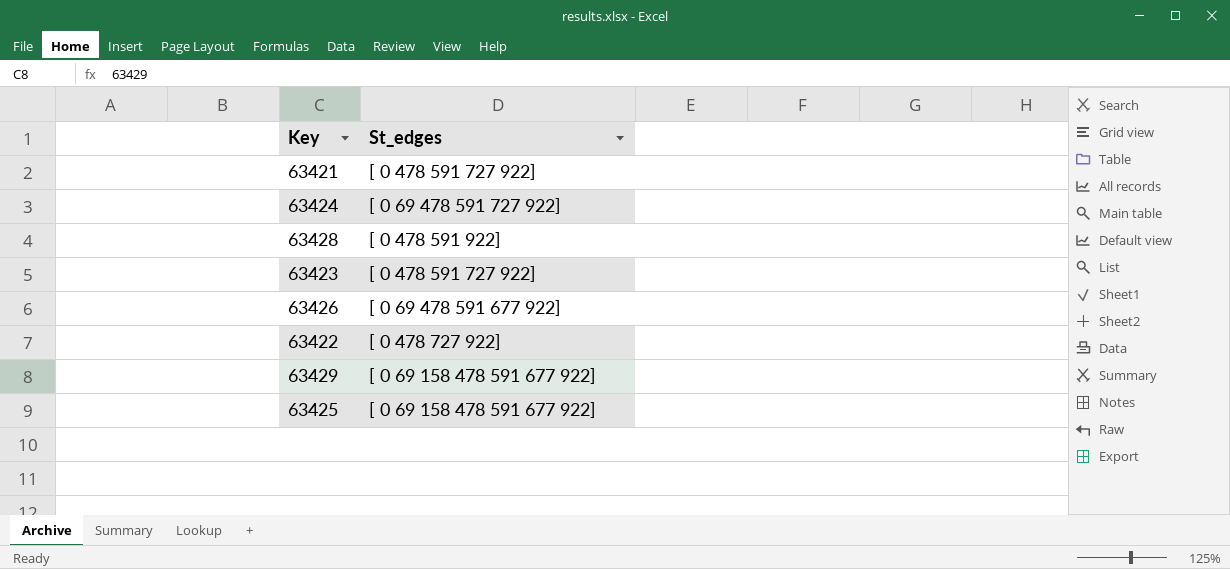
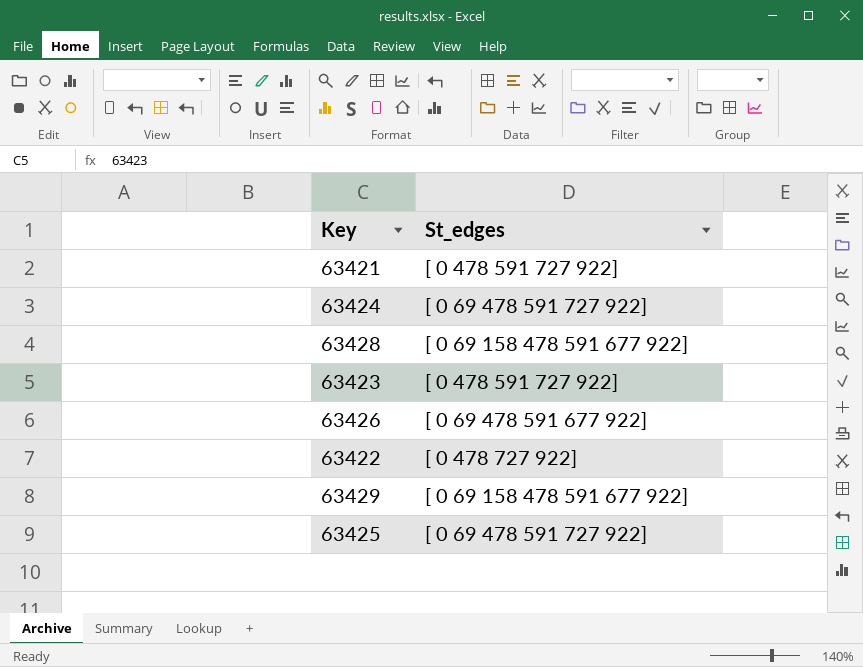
63428 | St_edges: [ 0 478 591 922] -> [ 0 69 158 478 591 677 922]
63425 | St_edges: [ 0 69 158 478 591 677 922] -> [ 0 69 478 591 727 922]

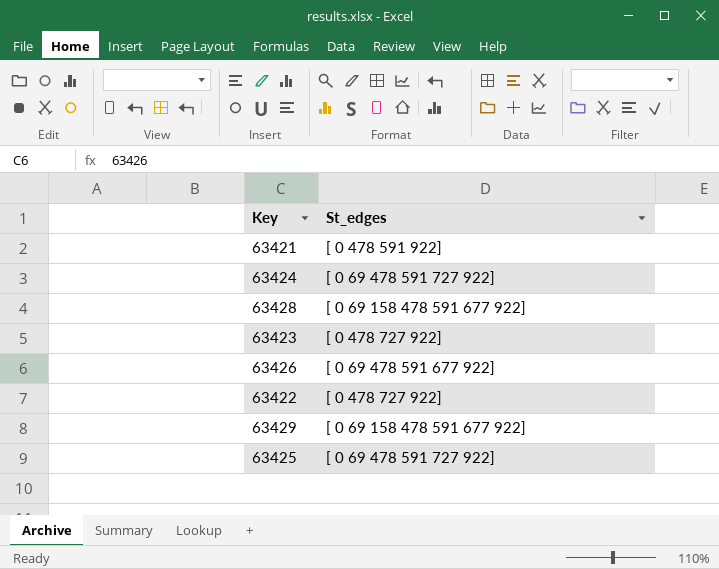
63421 | St_edges: [ 0 478 591 727 922] -> [ 0 478 591 922]
63423 | St_edges: [ 0 478 591 727 922] -> [ 0 478 727 922]

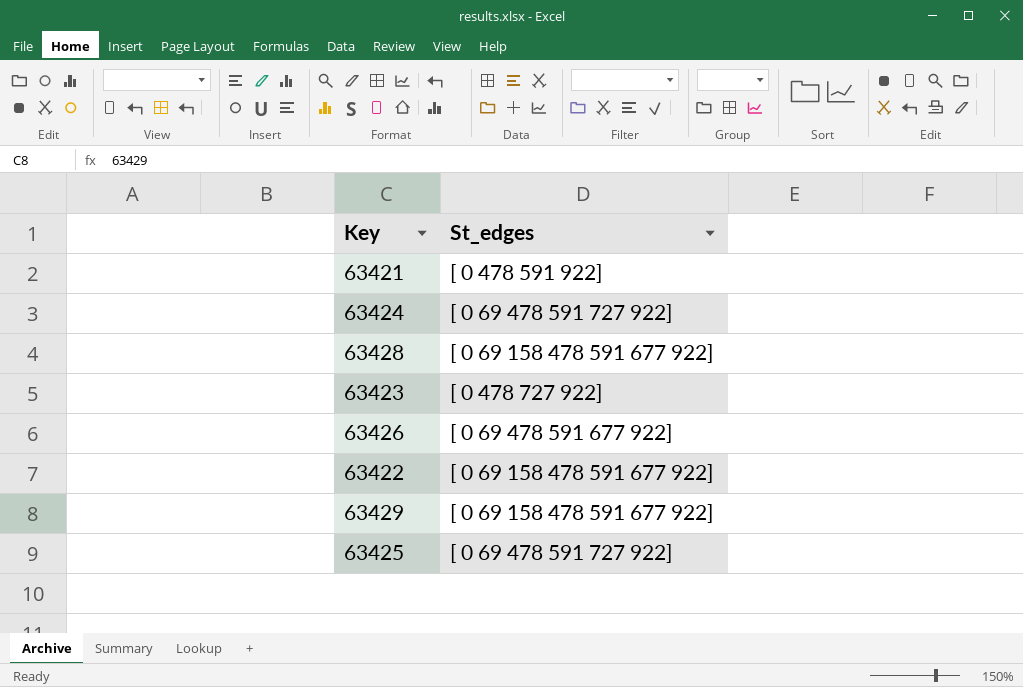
63422 | St_edges: [ 0 478 727 922] -> [ 0 69 158 478 591 677 922]

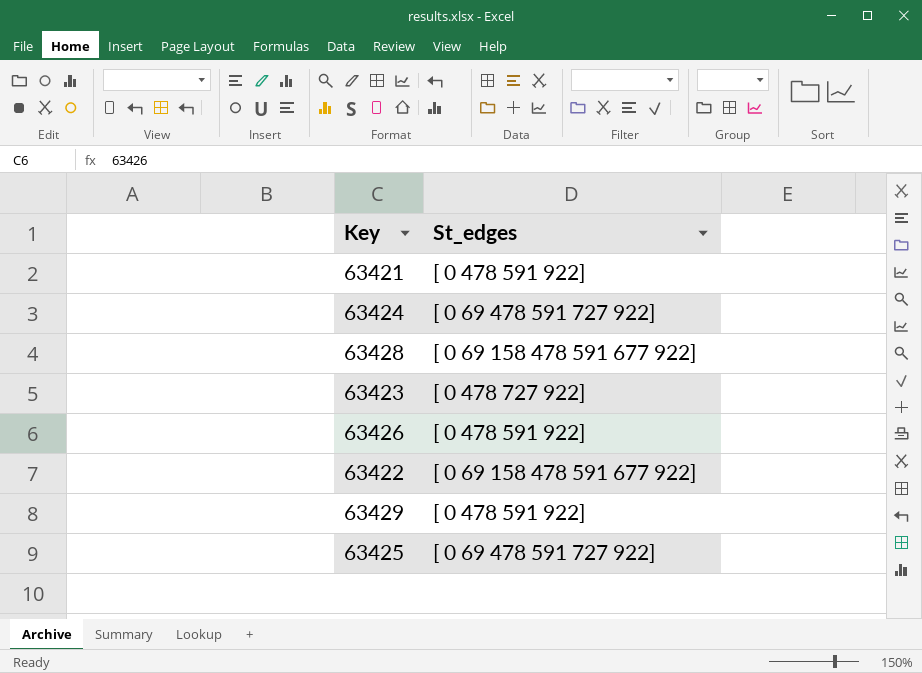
63426 | St_edges: [ 0 69 478 591 677 922] -> [ 0 478 591 922]
63429 | St_edges: [ 0 69 158 478 591 677 922] -> [ 0 478 591 922]

